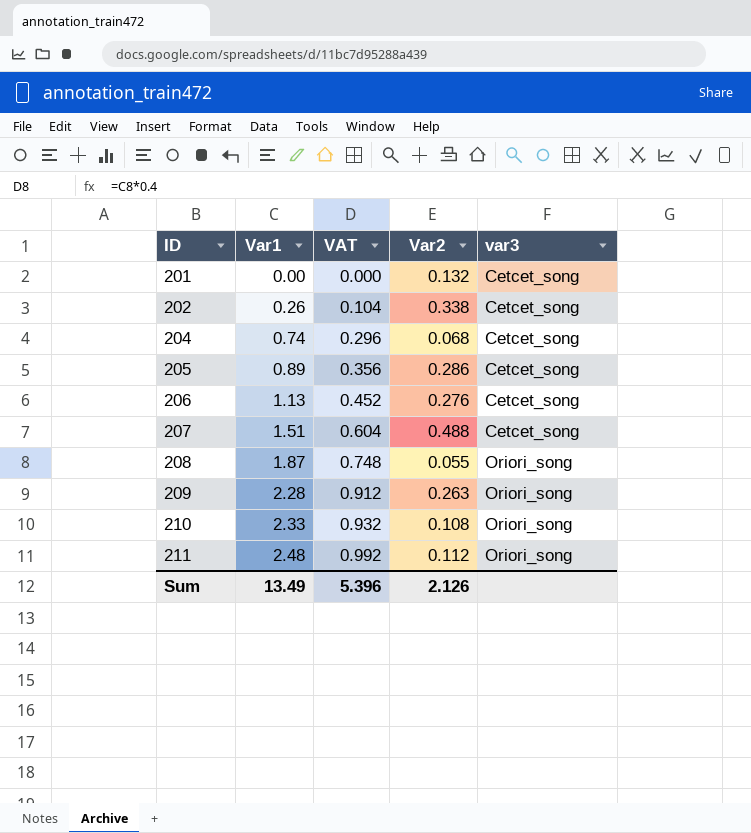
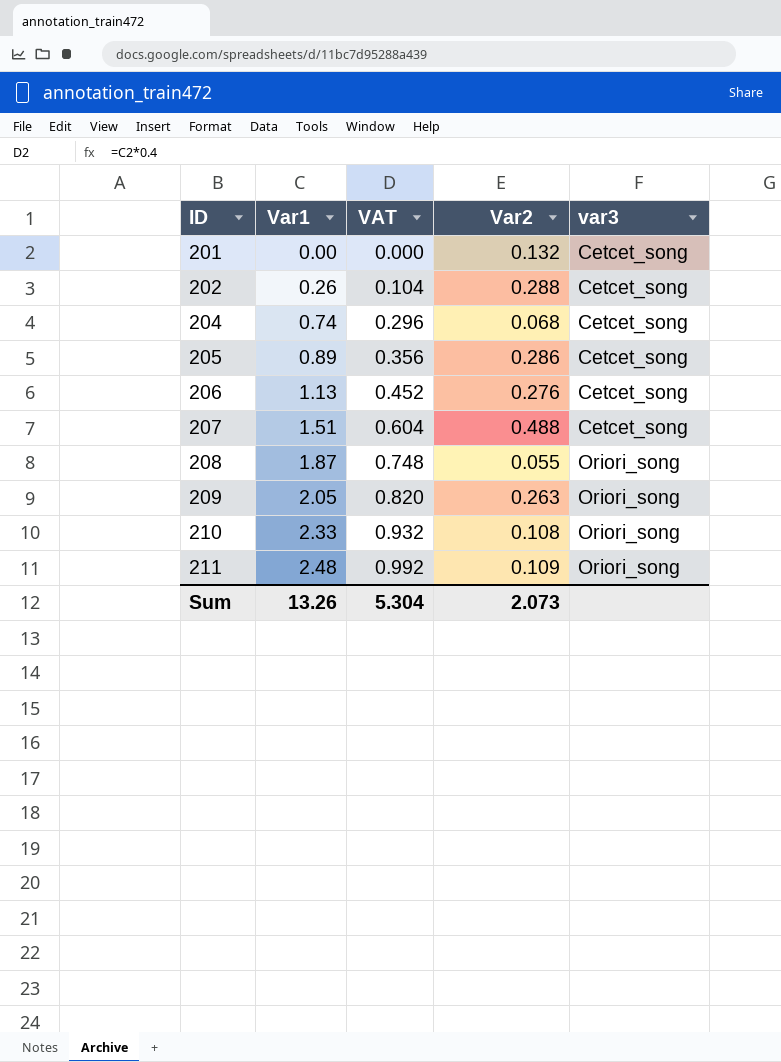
202 | Var2: 0.338 -> 0.288
209 | Var1: 2.28 -> 2.05
209 | VAT: 0.912 -> 0.820
211 | Var2: 0.112 -> 0.109
Sum | Var1: 13.49 -> 13.26
Sum | VAT: 5.396 -> 5.304
Sum | Var2: 2.126 -> 2.073

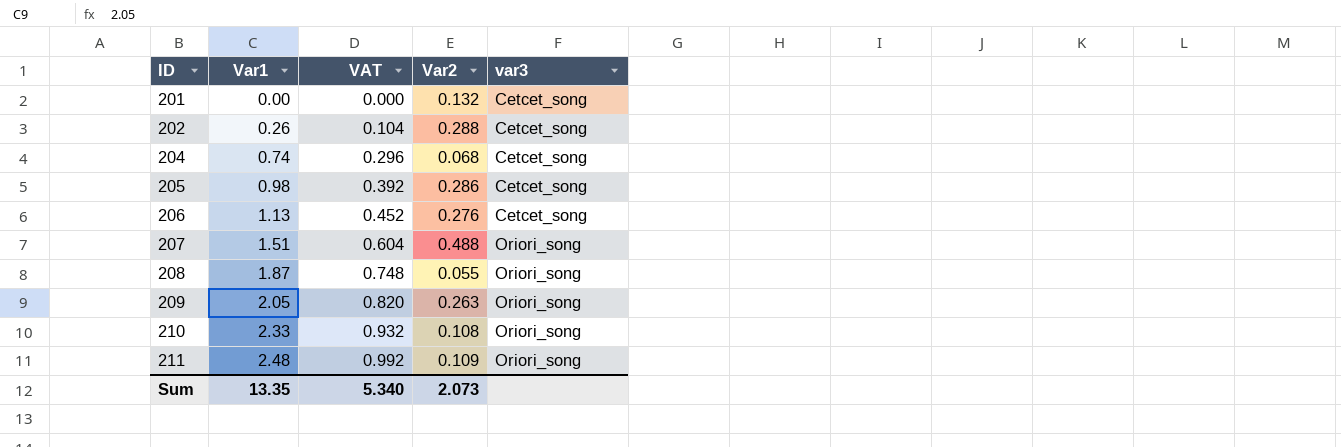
205 | Var1: 0.89 -> 0.98
205 | VAT: 0.356 -> 0.392
207 | var3: Cetcet_song -> Oriori_song
Sum | Var1: 13.26 -> 13.35
Sum | VAT: 5.304 -> 5.340

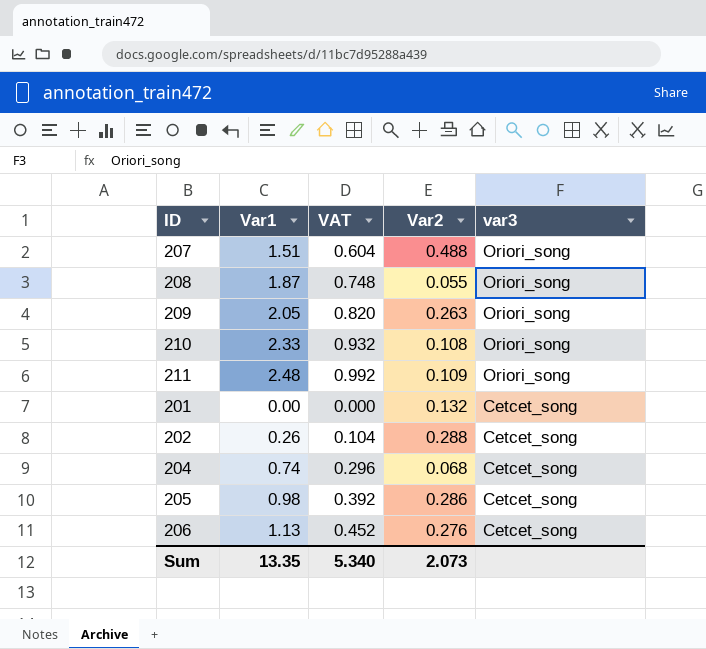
row order: ID ascending -> var3 descending

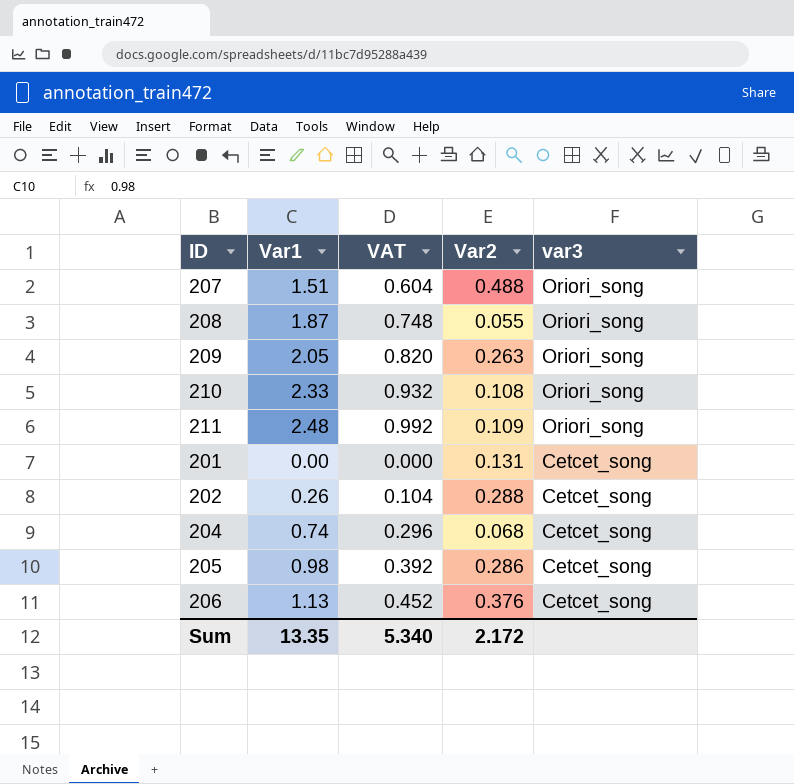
201 | Var2: 0.132 -> 0.131
206 | Var2: 0.276 -> 0.376
Sum | Var2: 2.073 -> 2.172

